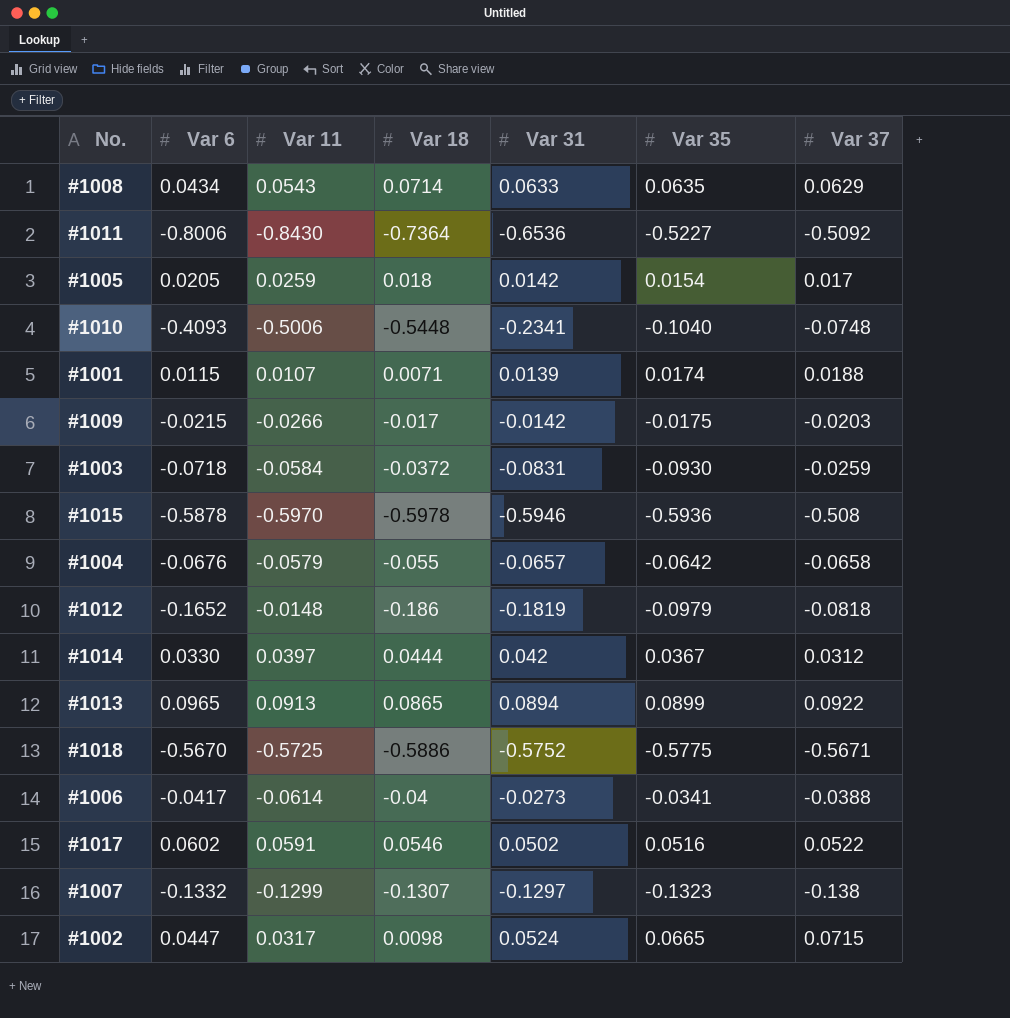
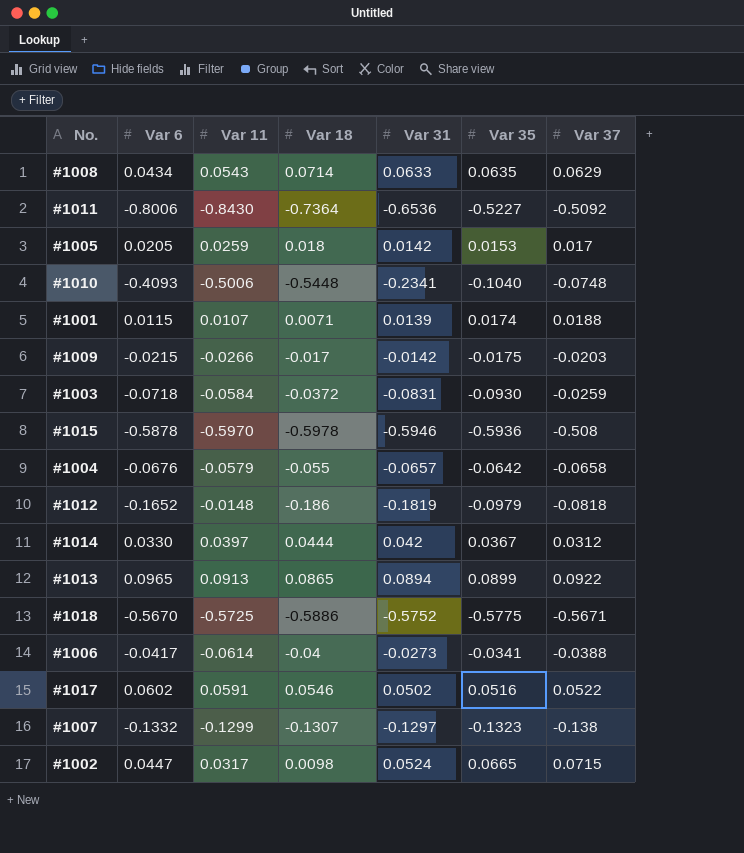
#1005 | Var 35: 0.0154 -> 0.0153

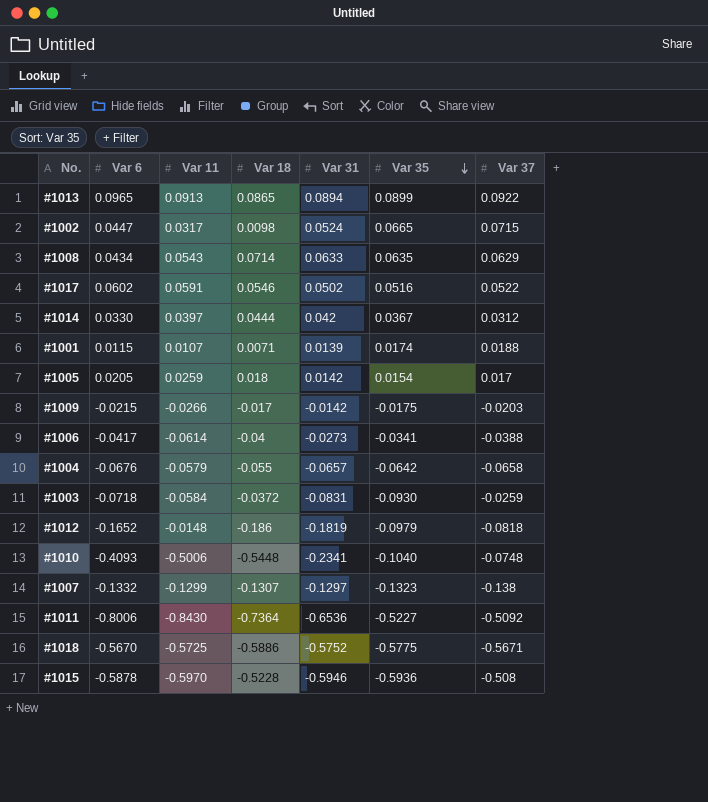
row order: none -> Var 35 descending
#1005 | Var 35: 0.0153 -> 0.0154
#1015 | Var 18: -0.5978 -> -0.5228

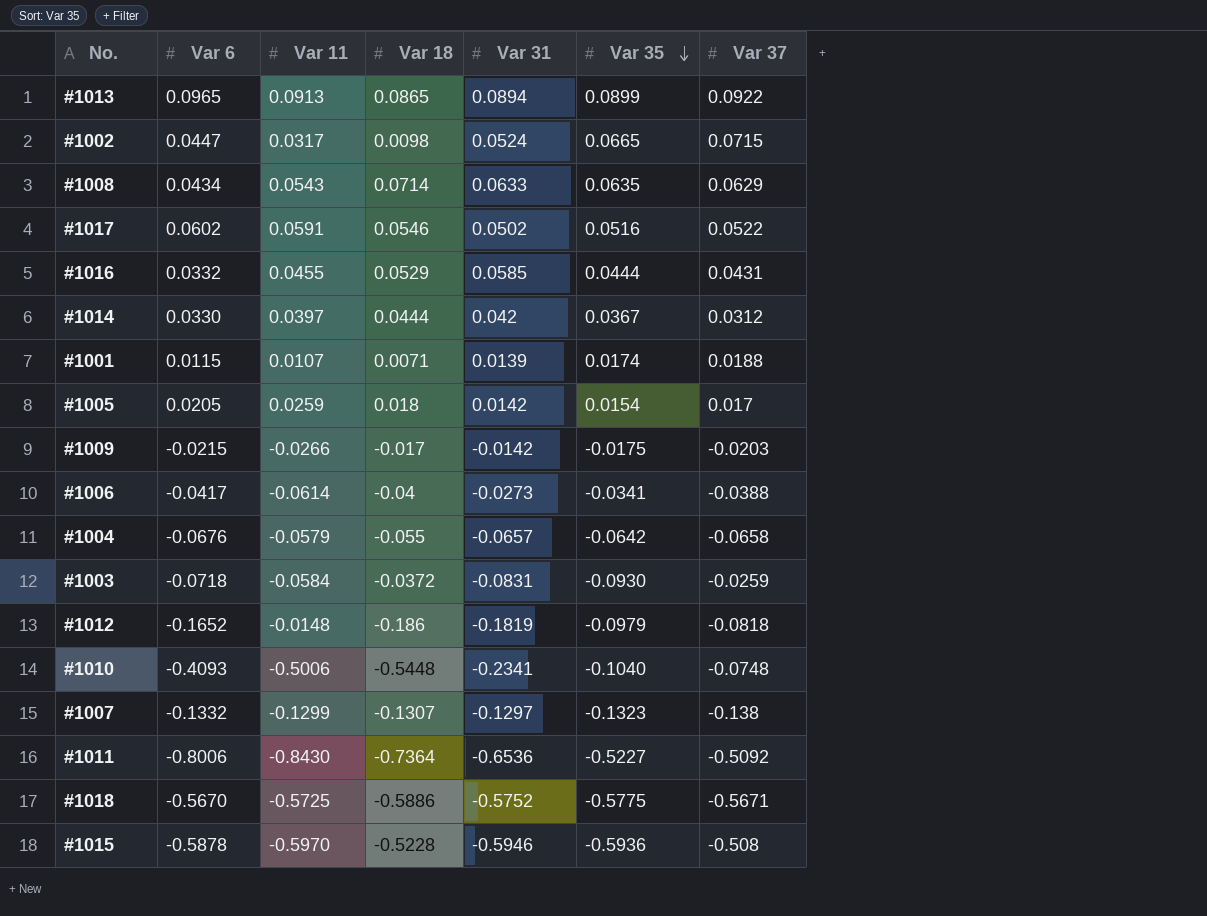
row #1016: none -> 0.0332 | 0.0455 | 0.0529 | 0.0585 | 0.0444 | 0.0431

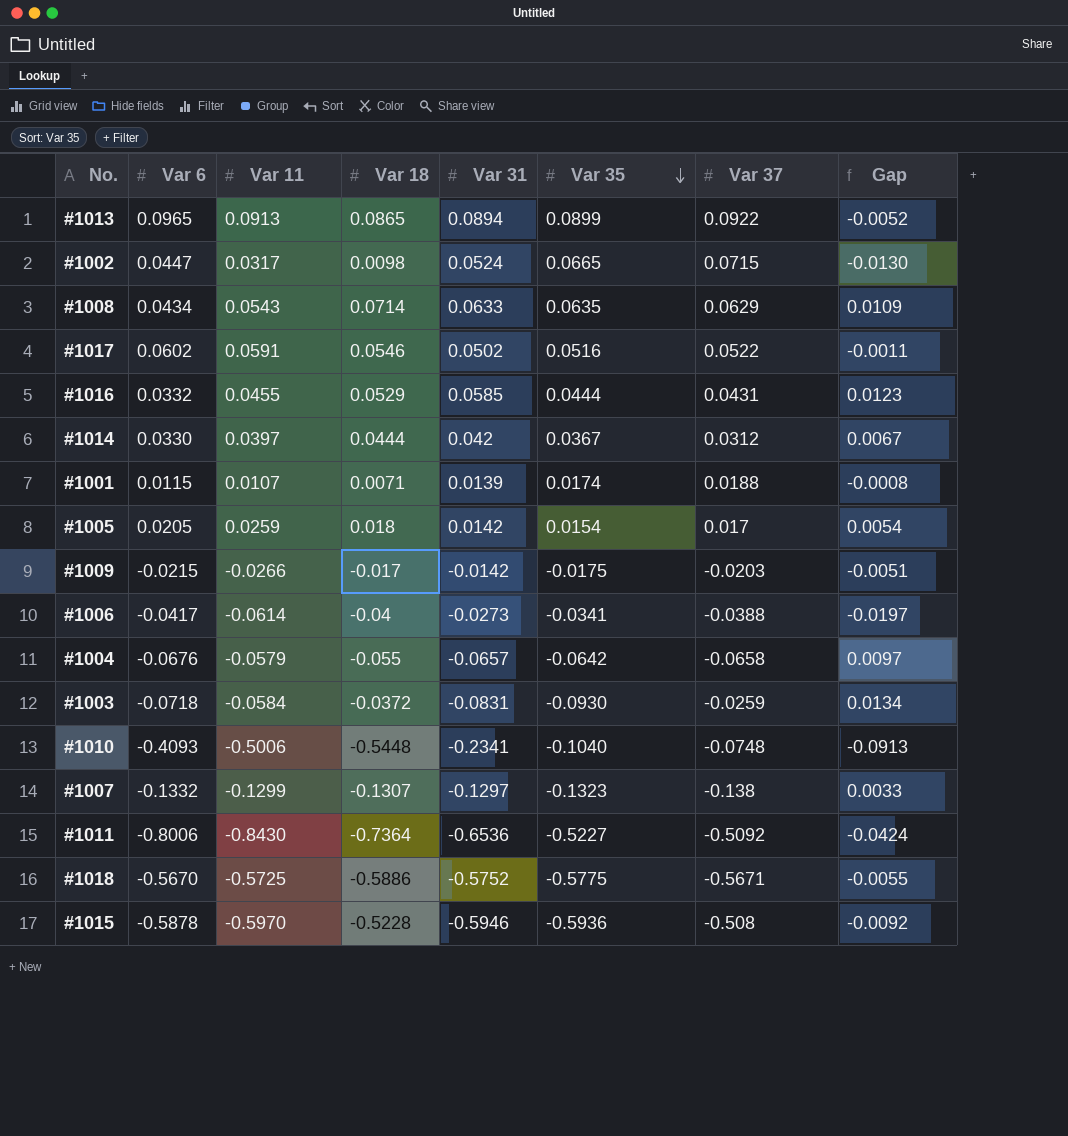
column Gap | formula: none -> [Var 11] - [Var 6]
row #1012: -0.1652 | -0.0148 | -0.186 | -0.1819 | -0.0979 | -0.0818 -> none

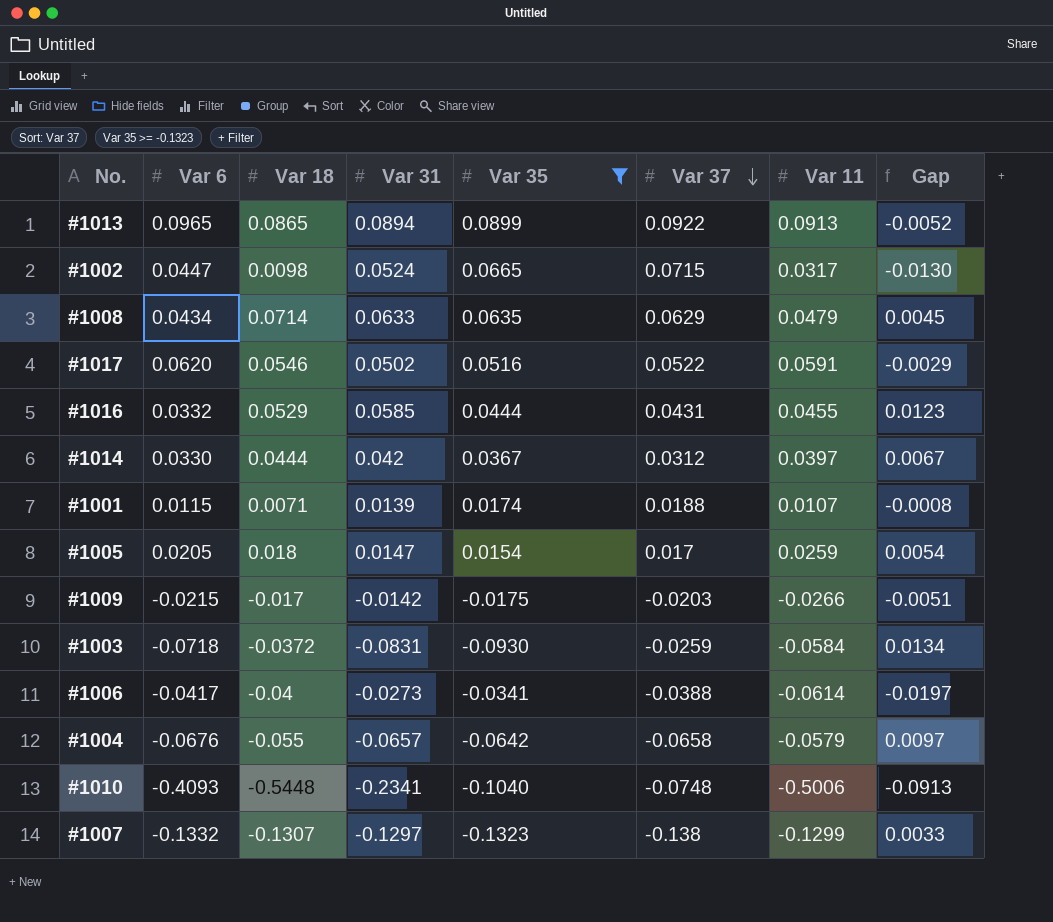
filter: none -> Var 35 >= -0.1323
row order: Var 35 descending -> Var 37 descending
column Var 11 | position: 3 -> 7
#1008 | Var 11: 0.0543 -> 0.0479
#1008 | Gap: 0.0109 -> 0.0045
#1017 | Var 6: 0.0602 -> 0.0620
#1017 | Gap: -0.0011 -> -0.0029
#1005 | Var 31: 0.0142 -> 0.0147

